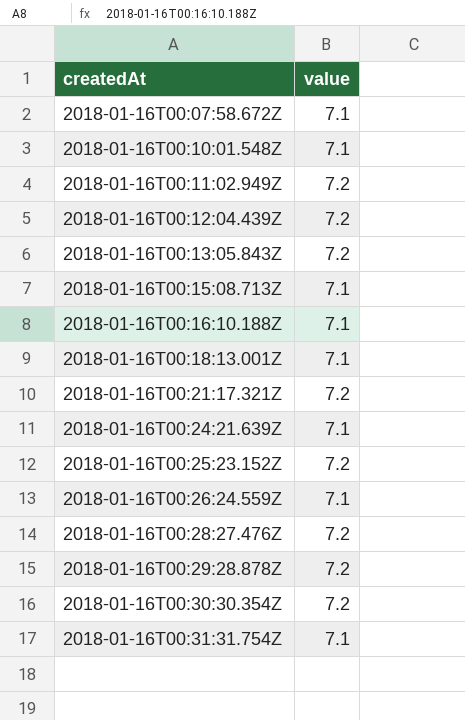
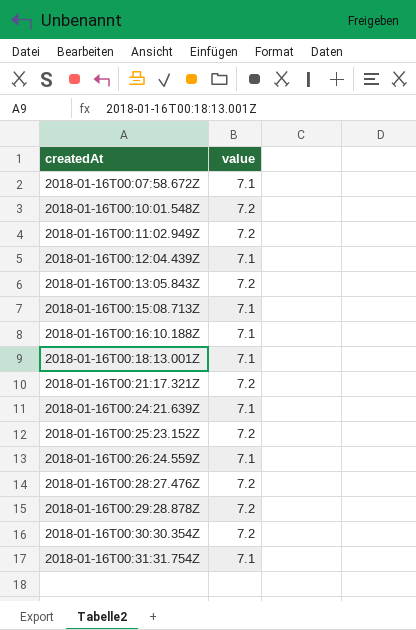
2018-01-16T00:10:01.548Z | value: 7.1 -> 7.2
2018-01-16T00:12:04.439Z | value: 7.2 -> 7.1

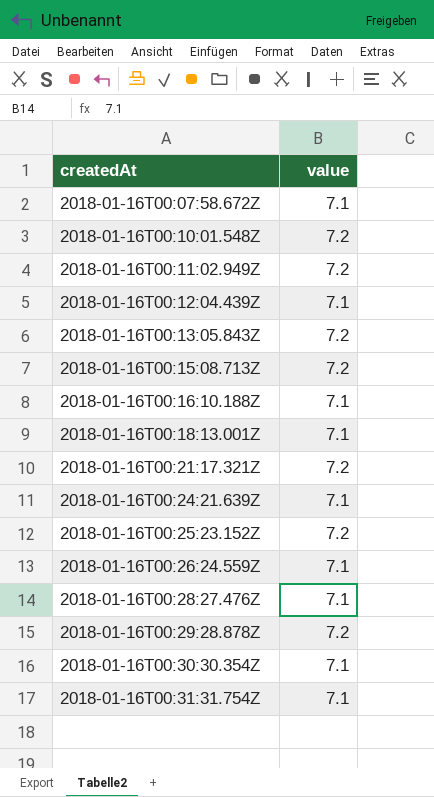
2018-01-16T00:15:08.713Z | value: 7.1 -> 7.2
2018-01-16T00:28:27.476Z | value: 7.2 -> 7.1
2018-01-16T00:30:30.354Z | value: 7.2 -> 7.1

